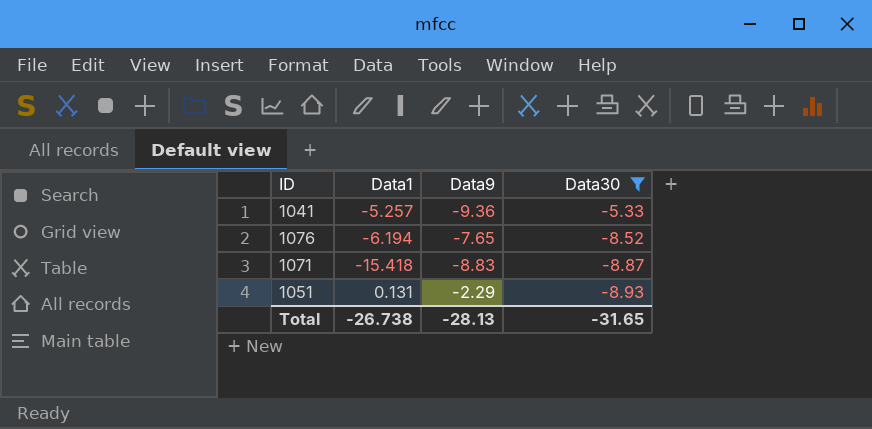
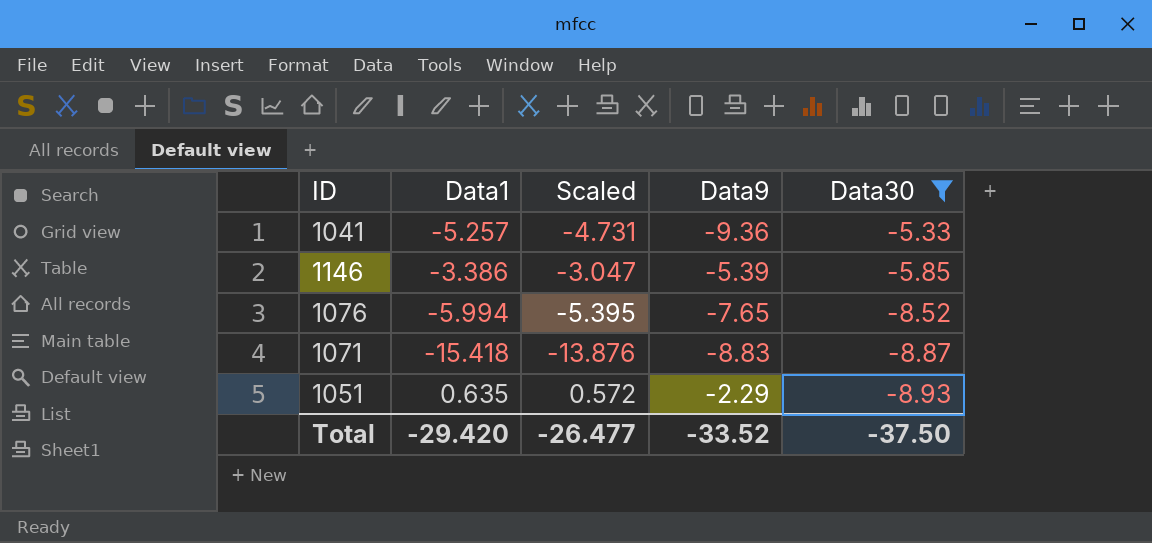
column Scaled | formula: none -> [Data1] * 0.9
row 1146: none -> -3.386 | -3.047 | -5.39 | -5.85
1076 | Data1: -6.194 -> -5.994
1051 | Data1: 0.131 -> 0.635
Total | Data1: -26.738 -> -29.420
Total | Data9: -28.13 -> -33.52
Total | Data30: -31.65 -> -37.50

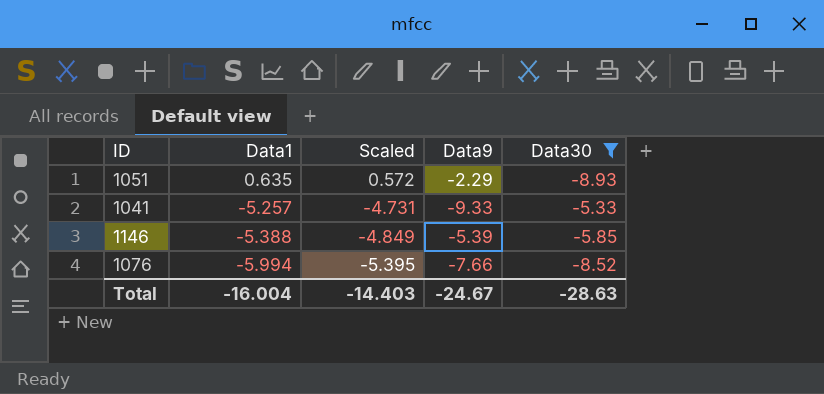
row order: Data30 descending -> Data1 descending
row 1071: -15.418 | -13.876 | -8.83 | -8.87 -> none
1041 | Data9: -9.36 -> -9.33
1146 | Data1: -3.386 -> -5.388
1146 | Scaled: -3.047 -> -4.849
1076 | Data9: -7.65 -> -7.66
Total | Data1: -29.420 -> -16.004
Total | Scaled: -26.477 -> -14.403
Total | Data9: -33.52 -> -24.67
Total | Data30: -37.50 -> -28.63

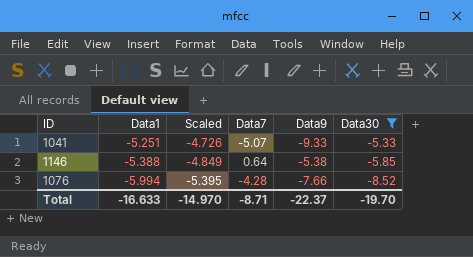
column Data7 | position: none -> 4
row 1051: 0.635 | 0.572 | -2.29 | -8.93 -> none
1041 | Data1: -5.257 -> -5.251
1041 | Scaled: -4.731 -> -4.726
1146 | Data9: -5.39 -> -5.38
Total | Data1: -16.004 -> -16.633
Total | Scaled: -14.403 -> -14.970
Total | Data9: -24.67 -> -22.37
Total | Data30: -28.63 -> -19.70

